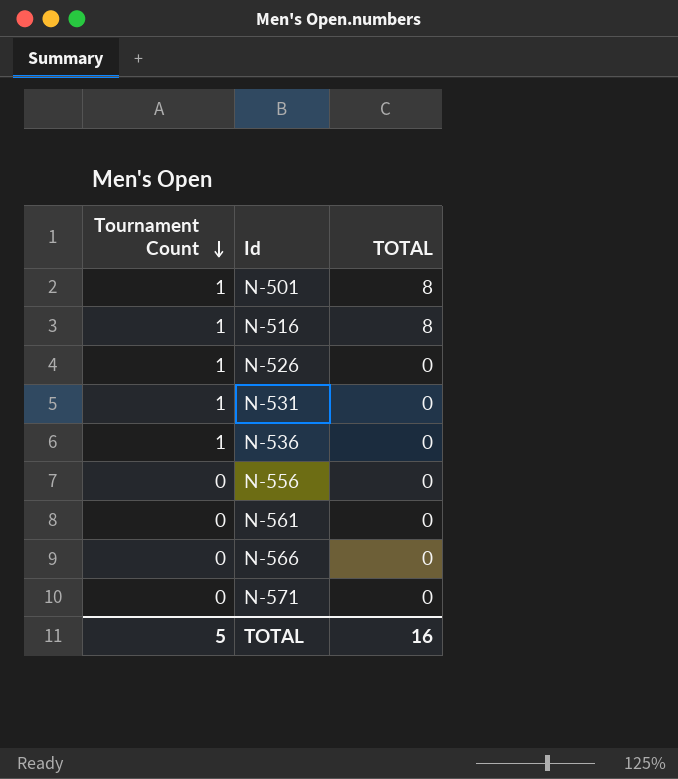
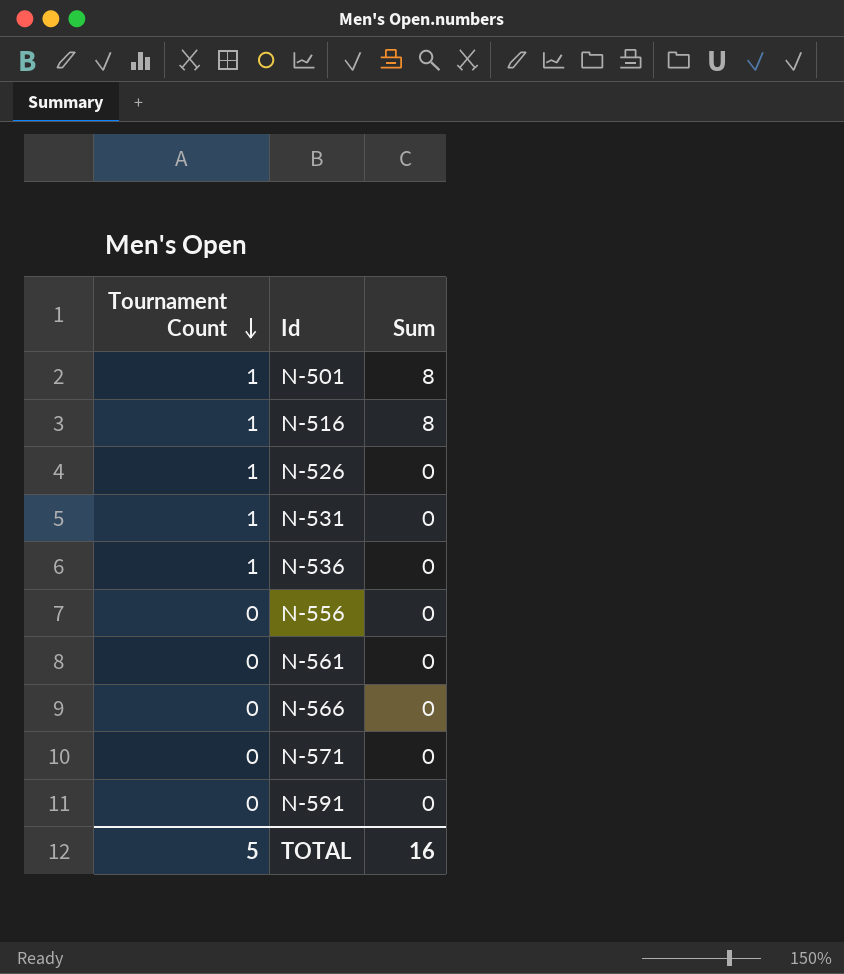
column name: TOTAL -> Sum
row N-591: none -> 0 | 0

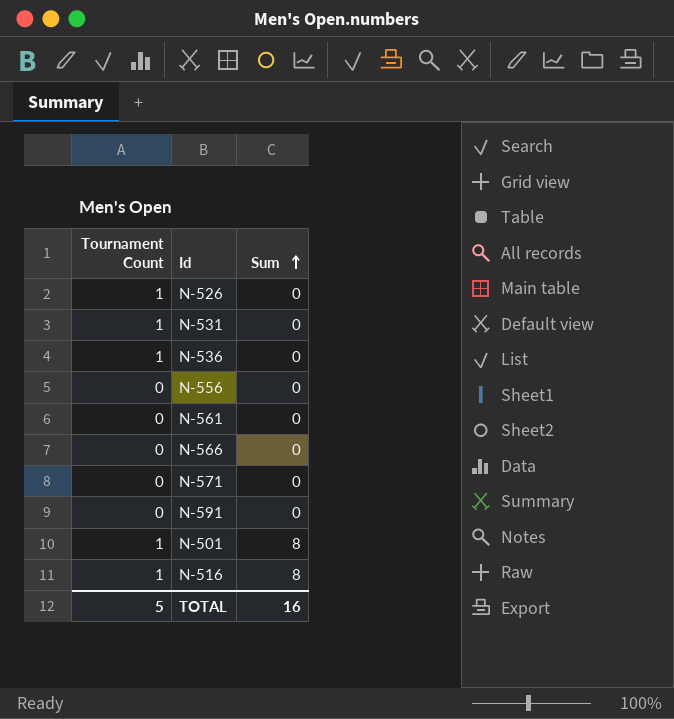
row order: Tournament Count descending -> Sum ascending

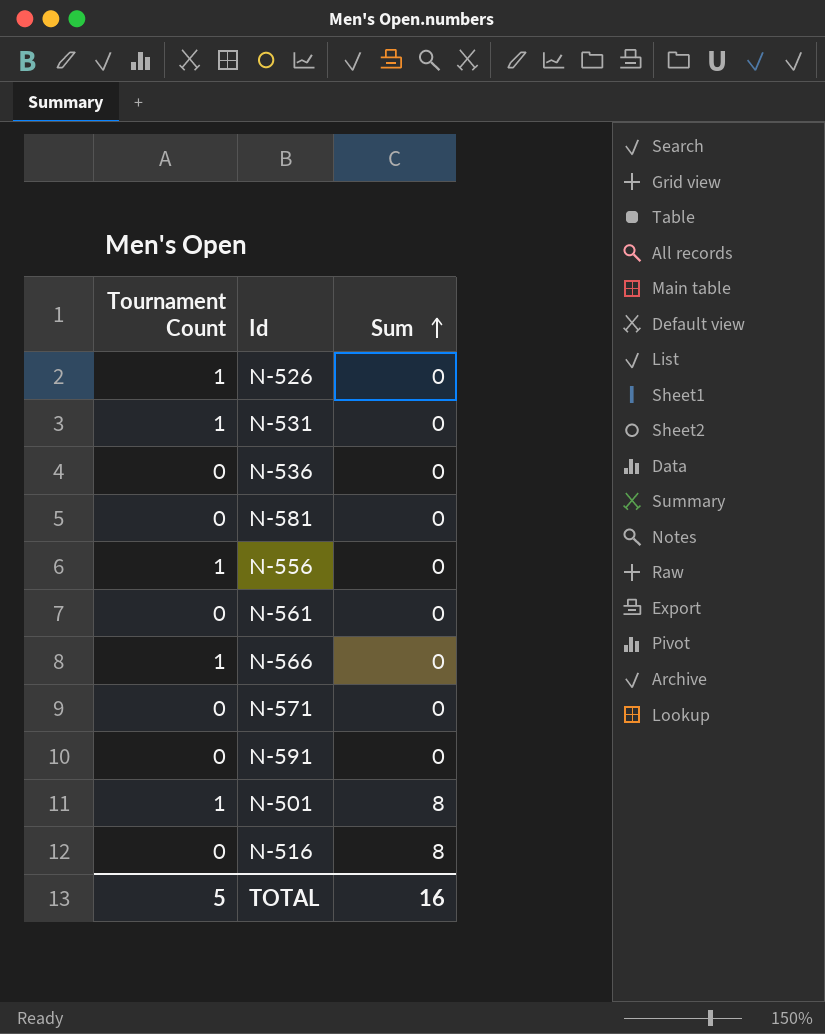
N-536 | Tournament Count: 1 -> 0
row N-581: none -> 0 | 0
N-556 | Tournament Count: 0 -> 1
N-566 | Tournament Count: 0 -> 1
N-516 | Tournament Count: 1 -> 0

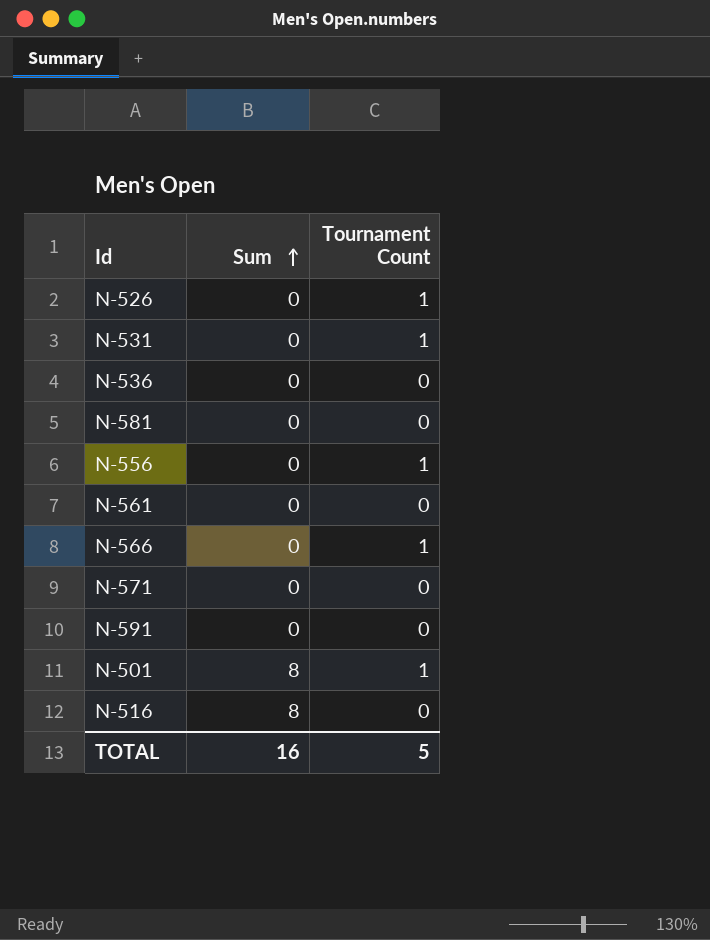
column Tournament Count | position: 1 -> 3

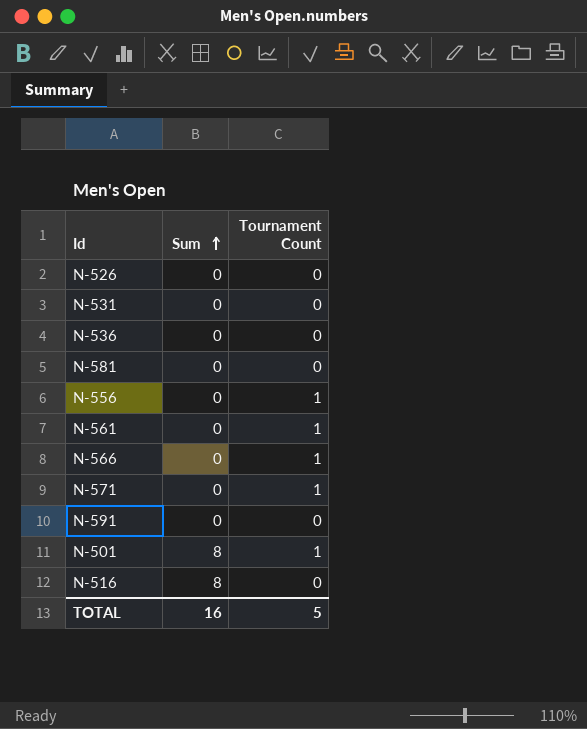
N-526 | Tournament Count: 1 -> 0
N-531 | Tournament Count: 1 -> 0
N-561 | Tournament Count: 0 -> 1
N-571 | Tournament Count: 0 -> 1

